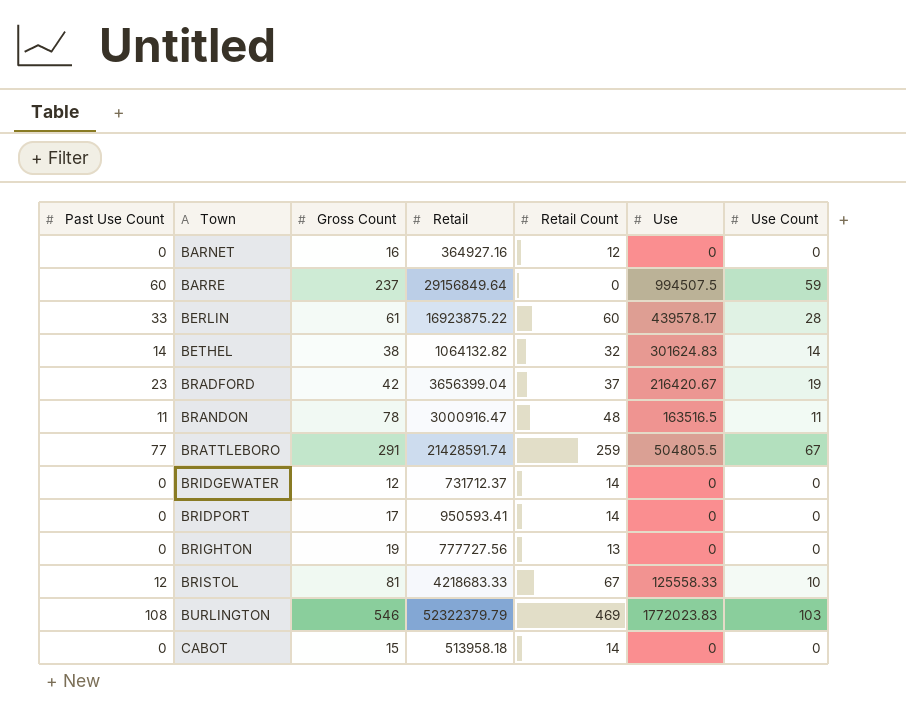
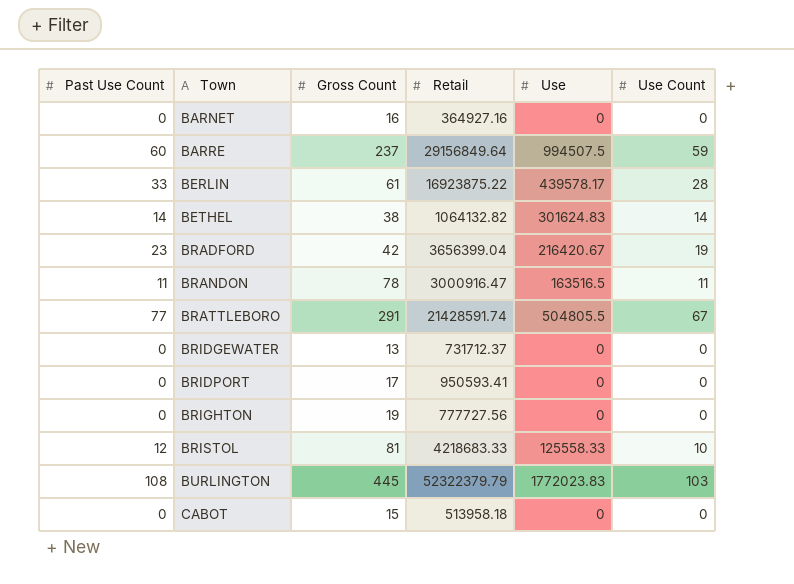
column Retail Count | position: 5 -> none
BRIDGEWATER | Gross Count: 12 -> 13
BURLINGTON | Gross Count: 546 -> 445

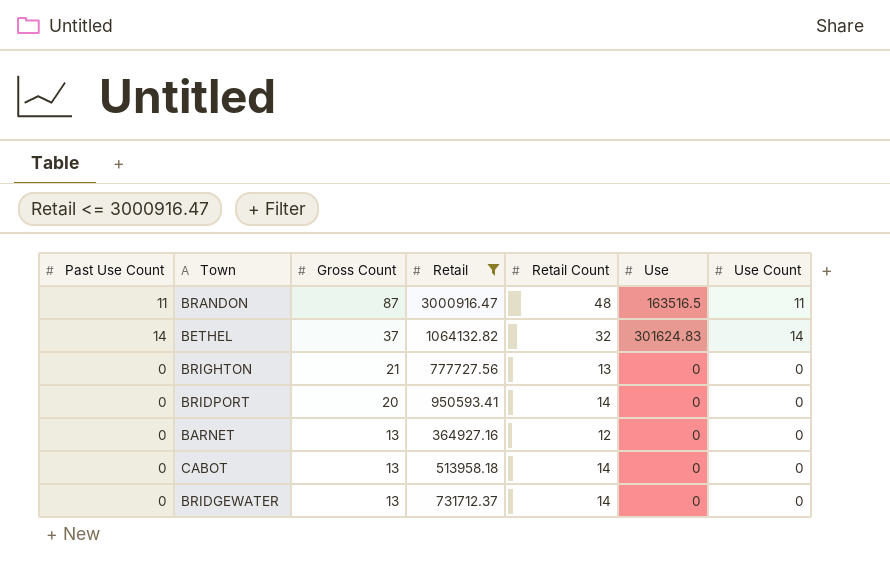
filter: none -> Retail <= 3000916.47
row order: Town ascending -> Gross Count descending
column Retail Count | position: none -> 5
BRANDON | Gross Count: 78 -> 87
BETHEL | Gross Count: 38 -> 37
BRIGHTON | Gross Count: 19 -> 21
BRIDPORT | Gross Count: 17 -> 20
BARNET | Gross Count: 16 -> 13
CABOT | Gross Count: 15 -> 13

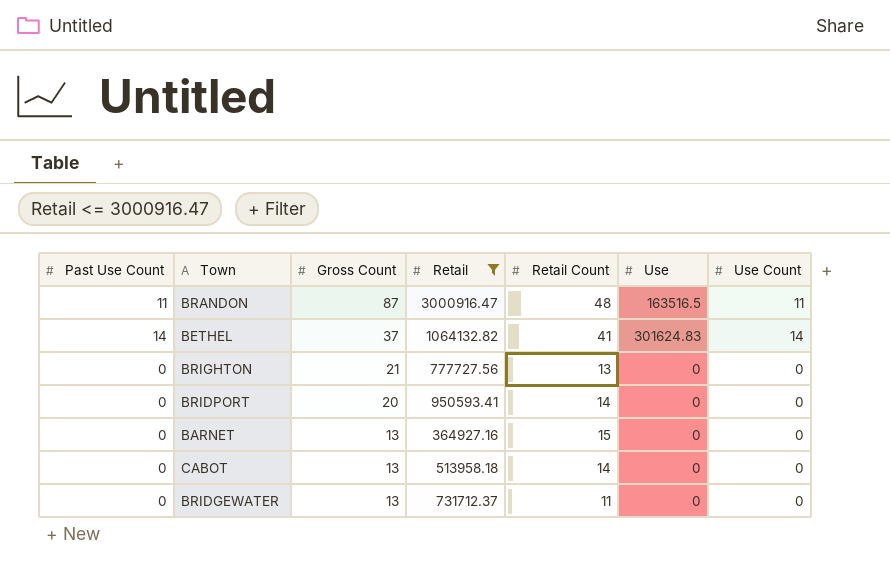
BETHEL | Retail Count: 32 -> 41
BARNET | Retail Count: 12 -> 15
BRIDGEWATER | Retail Count: 14 -> 11

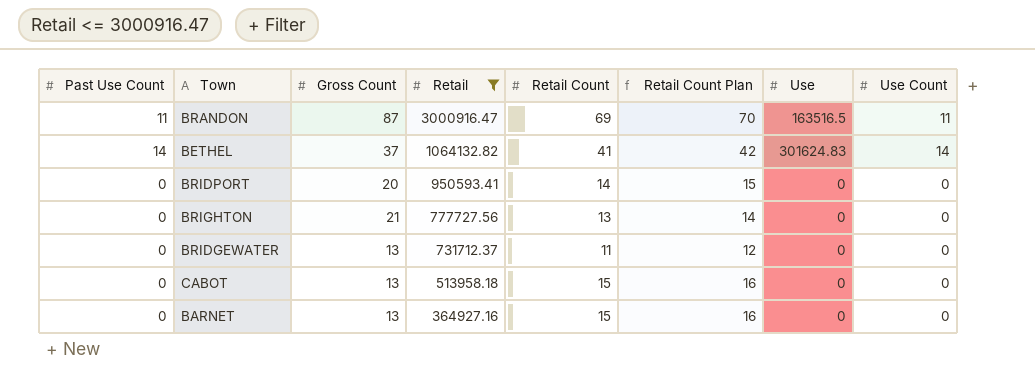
row order: Gross Count descending -> Retail descending
column Retail Count Plan | formula: none -> [Retail Count] + 1
BRANDON | Retail Count: 48 -> 69
CABOT | Retail Count: 14 -> 15

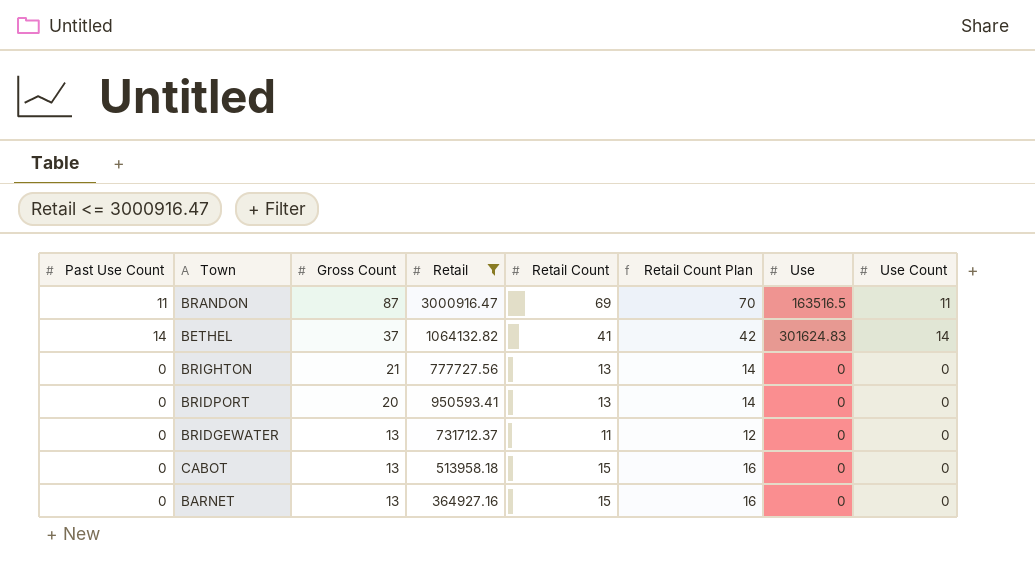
row order: Retail descending -> Gross Count descending
BRIDPORT | Retail Count: 14 -> 13
BRIDPORT | Retail Count Plan: 15 -> 14

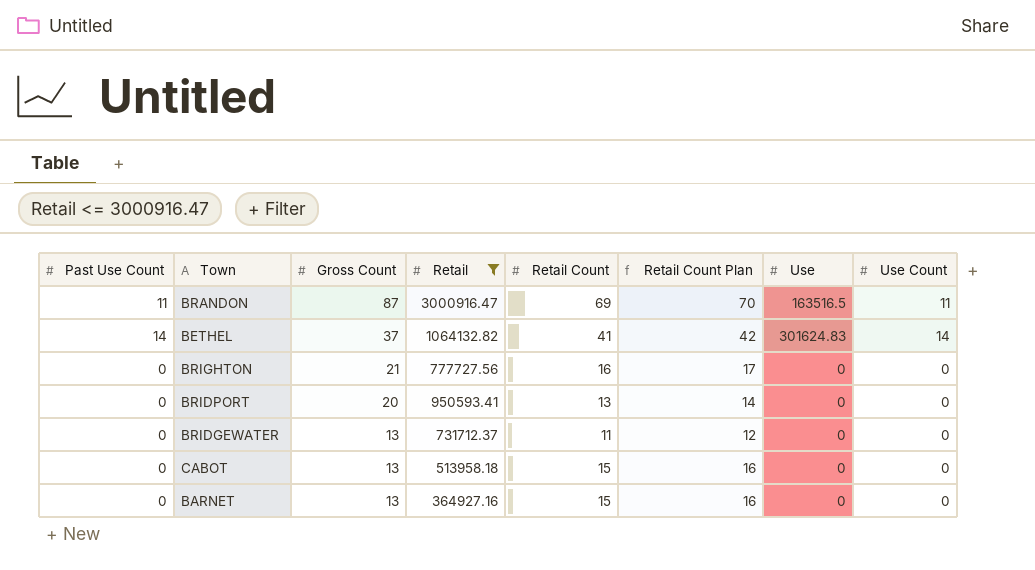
BRIGHTON | Retail Count: 13 -> 16
BRIGHTON | Retail Count Plan: 14 -> 17

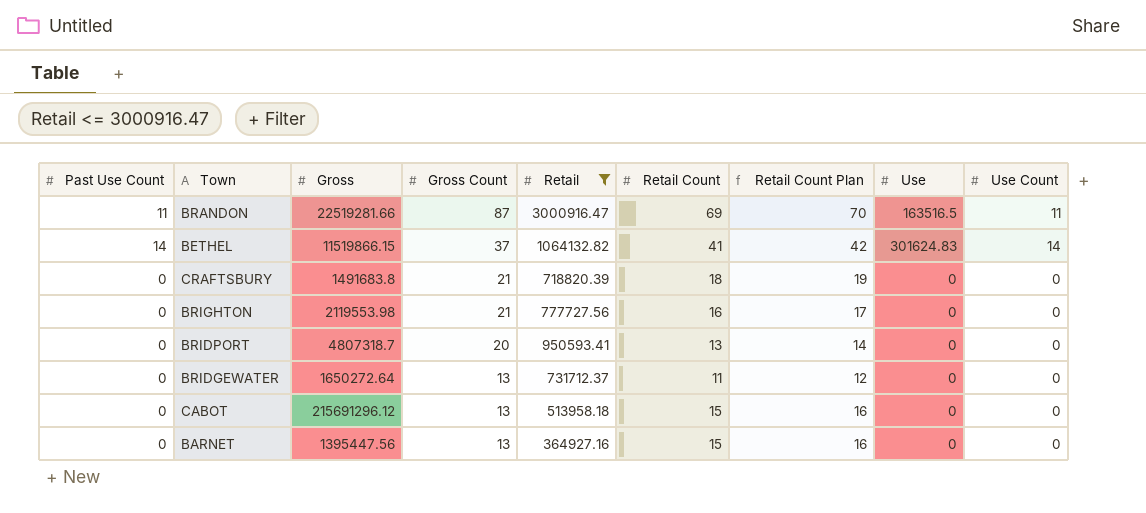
column Gross | position: none -> 3
row CRAFTSBURY: none -> 0 | 1491683.8 | 21 | 718820.39 | 18 | 19 | 0 | 0

